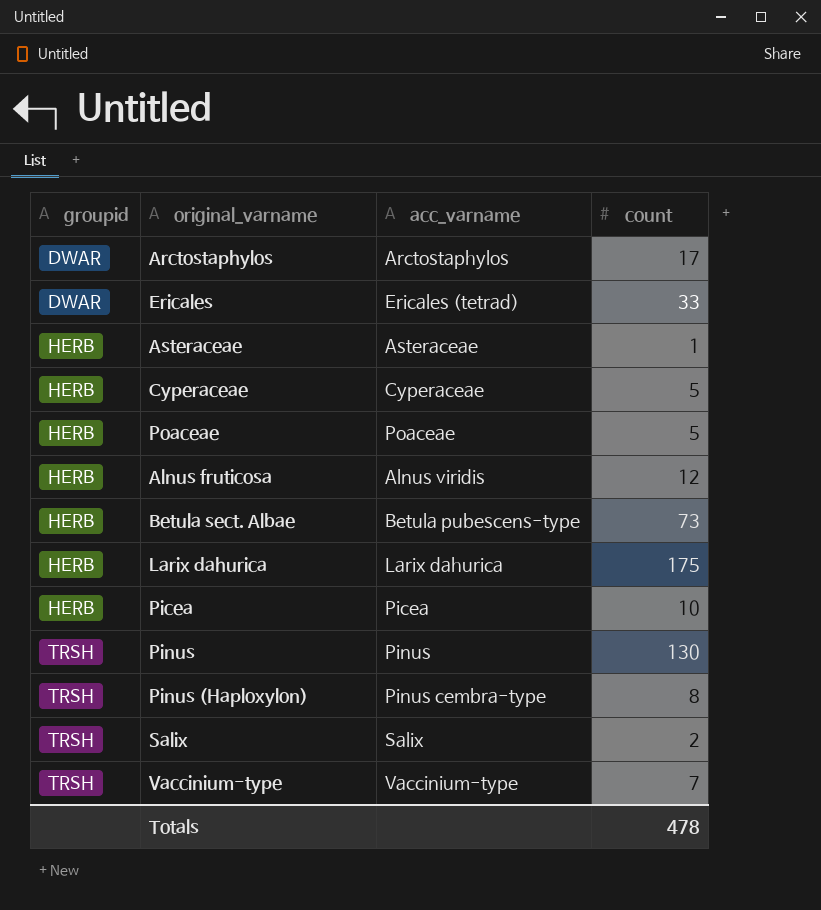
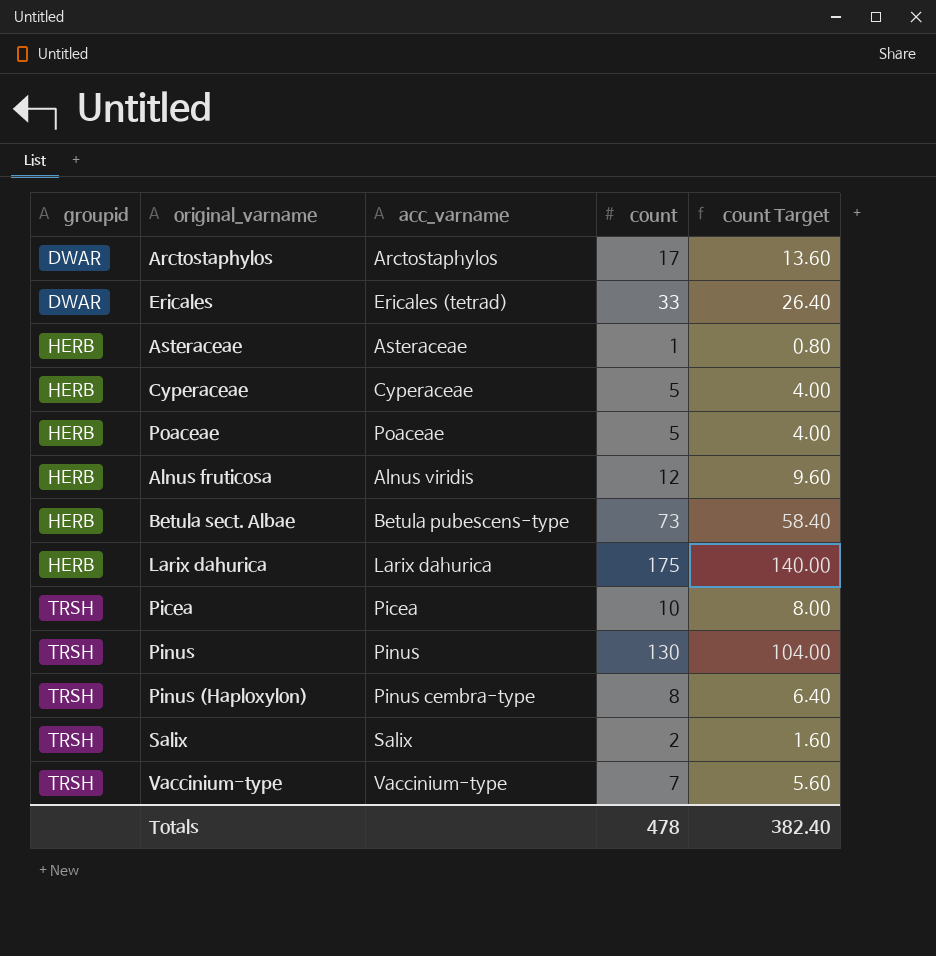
column count Target | formula: none -> [count] * 0.8
Picea | groupid: HERB -> TRSH

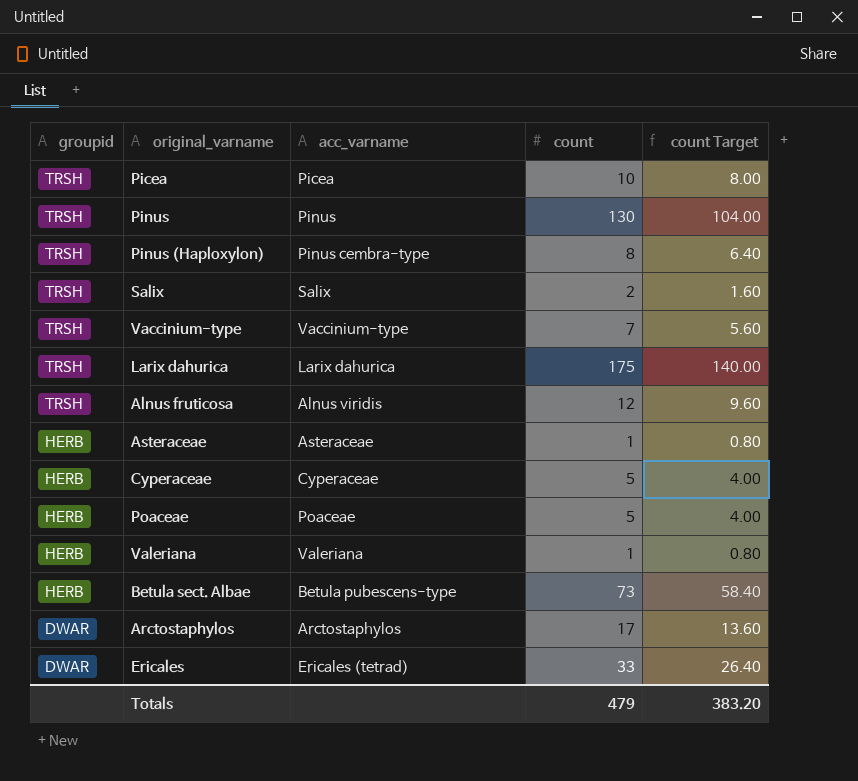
row order: groupid ascending -> groupid descending
Larix dahurica | groupid: HERB -> TRSH
Alnus fruticosa | groupid: HERB -> TRSH
row Valeriana: none -> HERB | Valeriana | 1 | 0.80
Totals | count: 478 -> 479
Totals | count Target: 382.40 -> 383.20

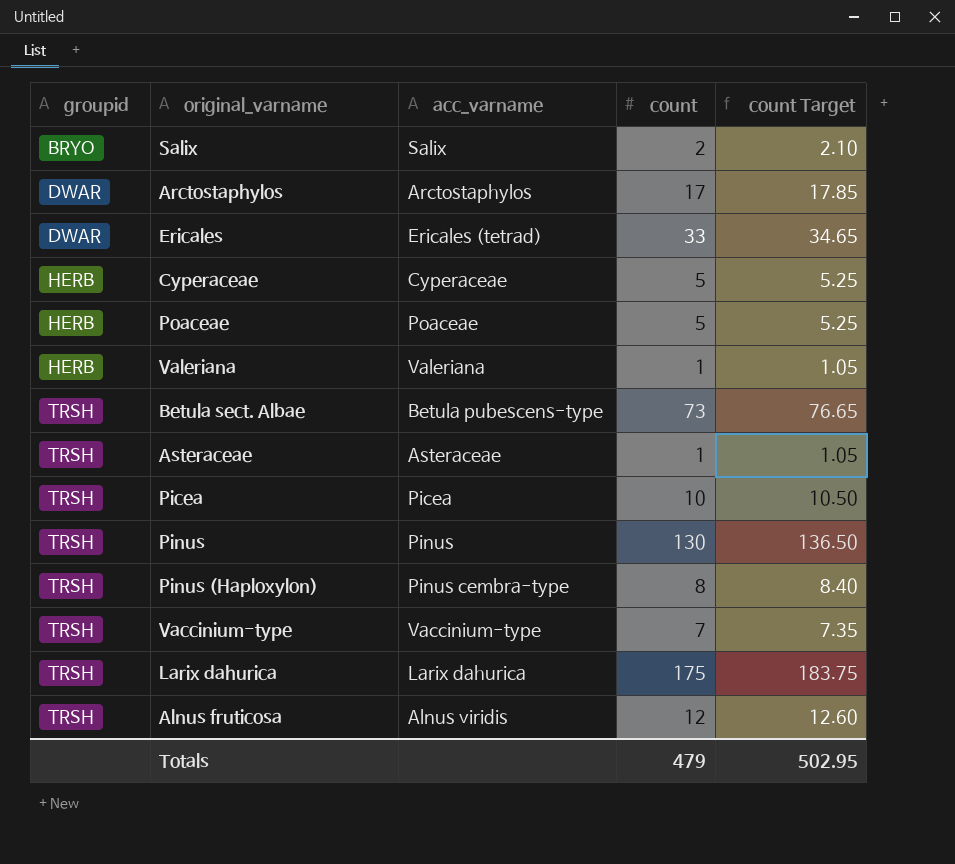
row order: groupid descending -> groupid ascending
column count Target | formula: [count] * 0.8 -> [count] * 1.05
Salix | groupid: TRSH -> BRYO
Betula sect. Albae | groupid: HERB -> TRSH
Asteraceae | groupid: HERB -> TRSH
Totals | count Target: 383.20 -> 502.95

